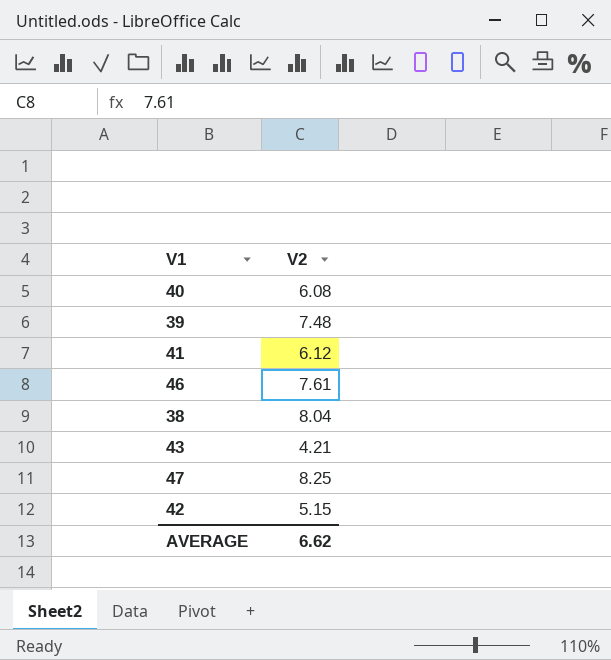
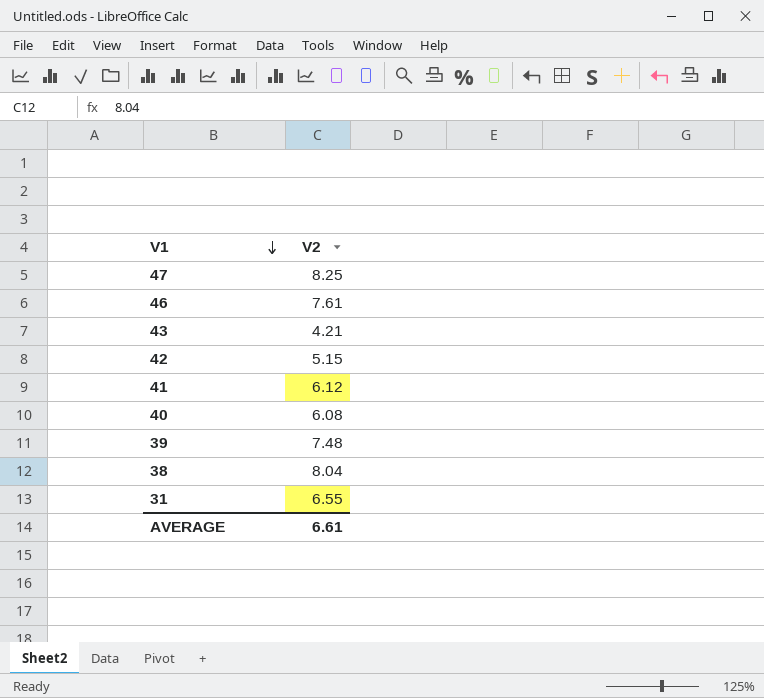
row order: none -> V1 descending
row 31: none -> 6.55
AVERAGE | V2: 6.62 -> 6.61

